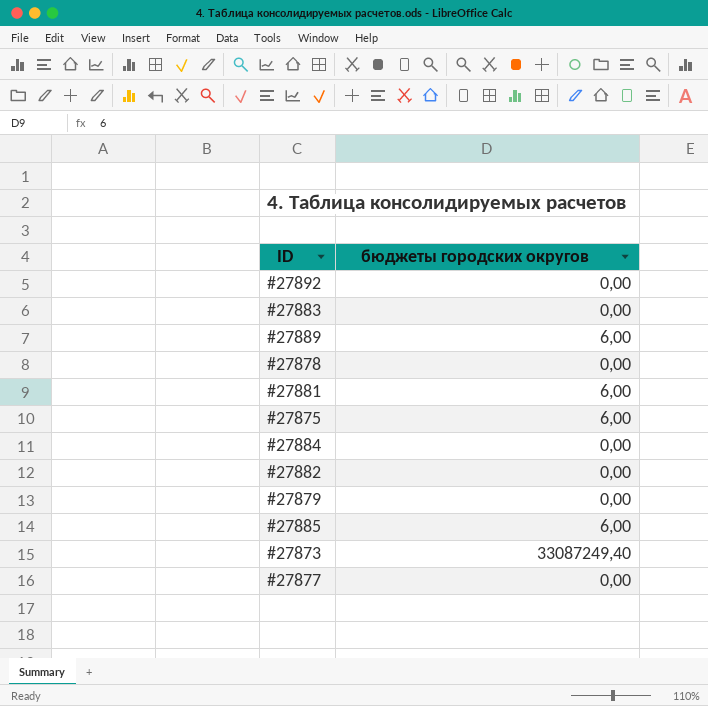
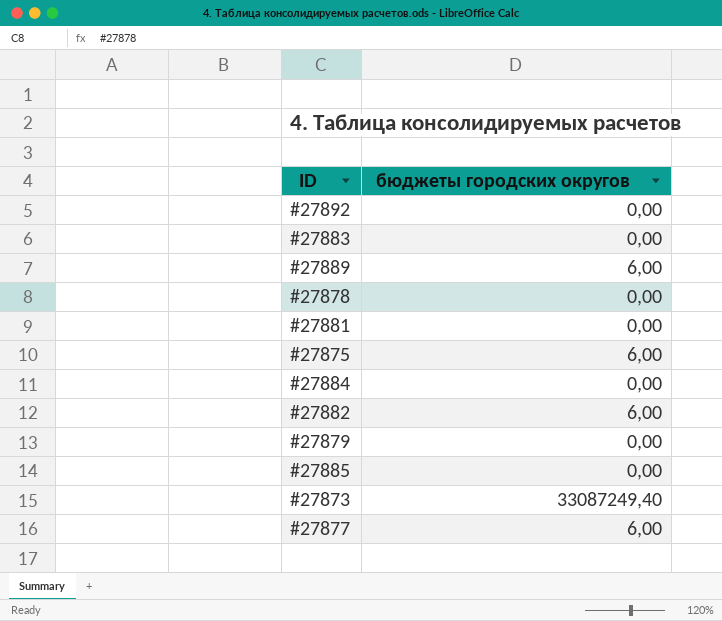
#27881 | бюджеты городских округов: 6,00 -> 0,00
#27882 | бюджеты городских округов: 0,00 -> 6,00
#27885 | бюджеты городских округов: 6,00 -> 0,00
#27877 | бюджеты городских округов: 0,00 -> 6,00

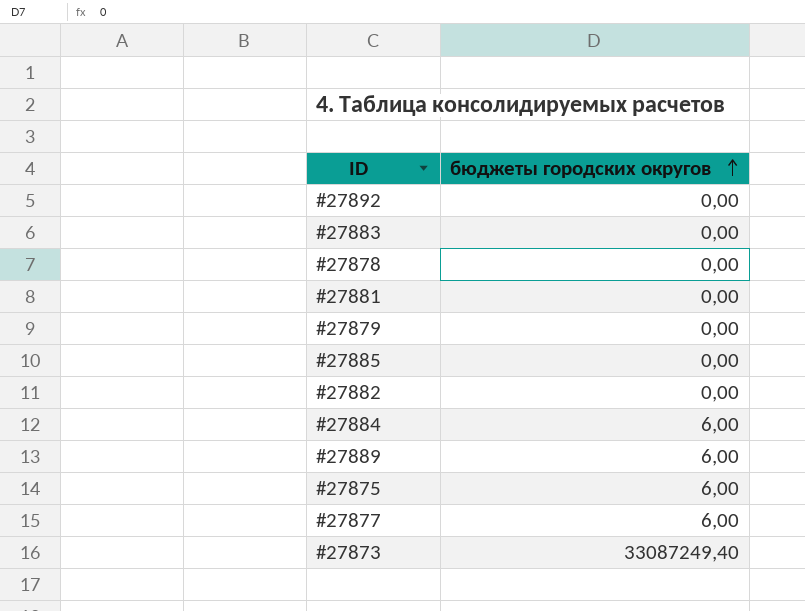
row order: none -> бюджеты городских округов ascending
#27882 | бюджеты городских округов: 6,00 -> 0,00
#27884 | бюджеты городских округов: 0,00 -> 6,00

